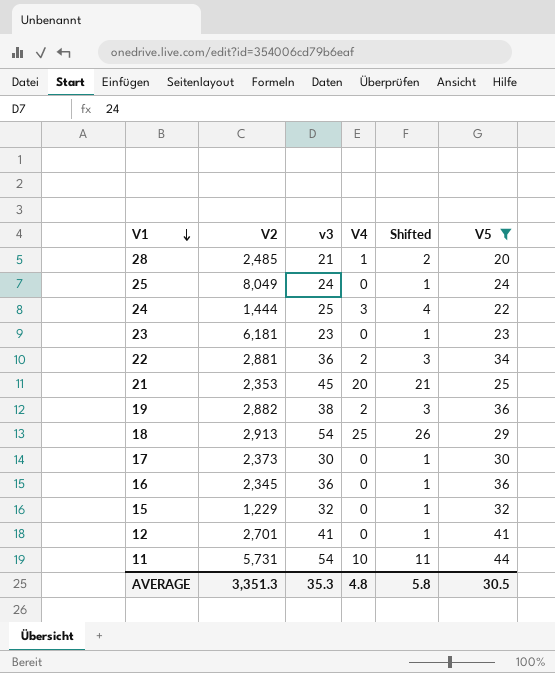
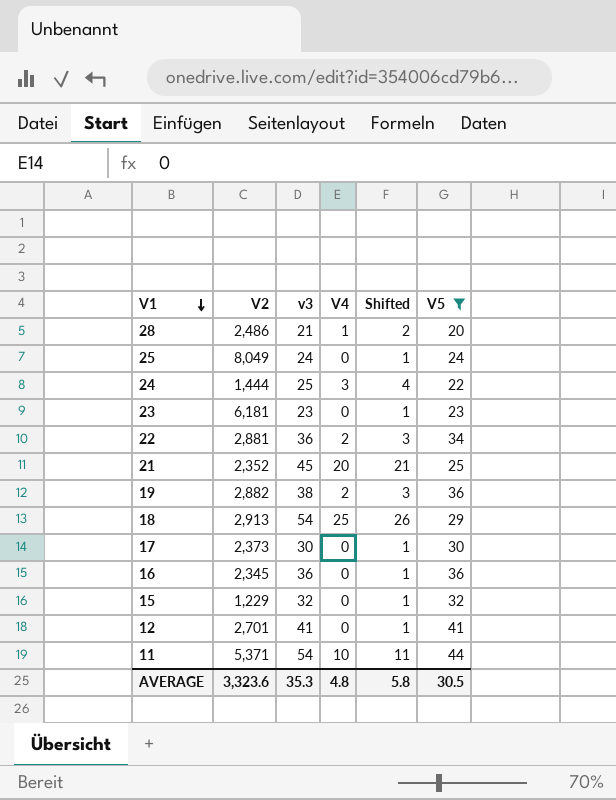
28 | V2: 2,485 -> 2,486
21 | V2: 2,353 -> 2,352
11 | V2: 5,731 -> 5,371
AVERAGE | V2: 3,351.3 -> 3,323.6

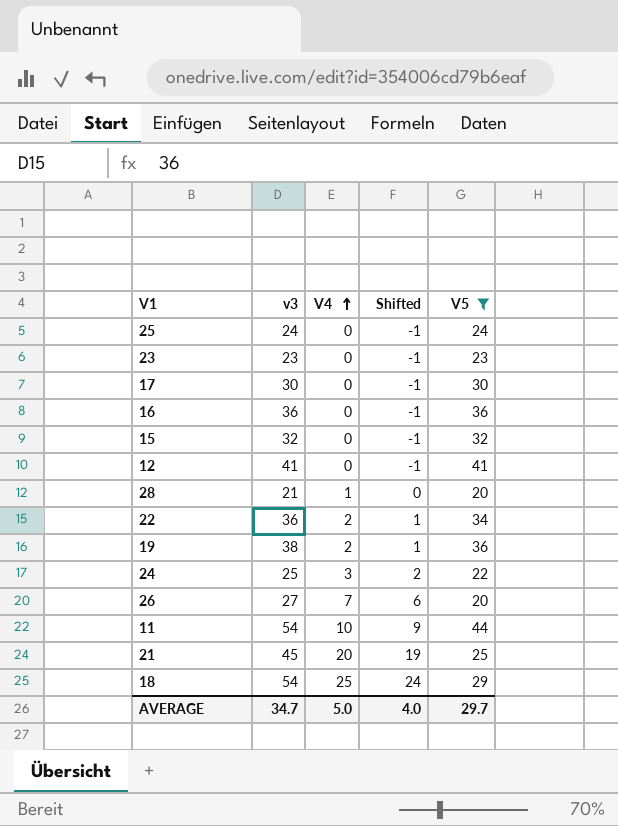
row order: V1 descending -> V4 ascending
column V2 | position: 2 -> none
column Shifted | formula: [V4] + 1 -> [V4] - 1
row 26: none -> 27 | 7 | 6 | 20
AVERAGE | v3: 35.3 -> 34.7
AVERAGE | V4: 4.8 -> 5.0
AVERAGE | Shifted: 5.8 -> 4.0
AVERAGE | V5: 30.5 -> 29.7

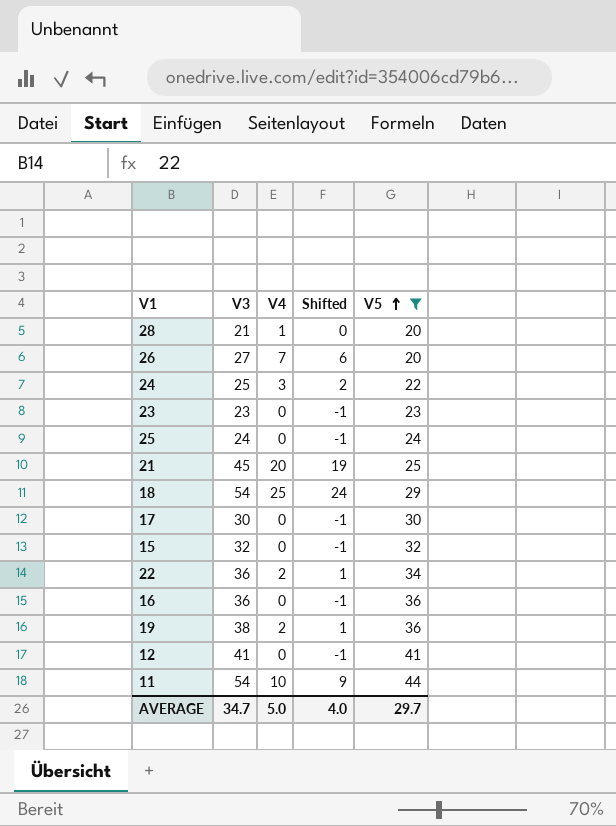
row order: V4 ascending -> V5 ascending
column name: v3 -> V3

